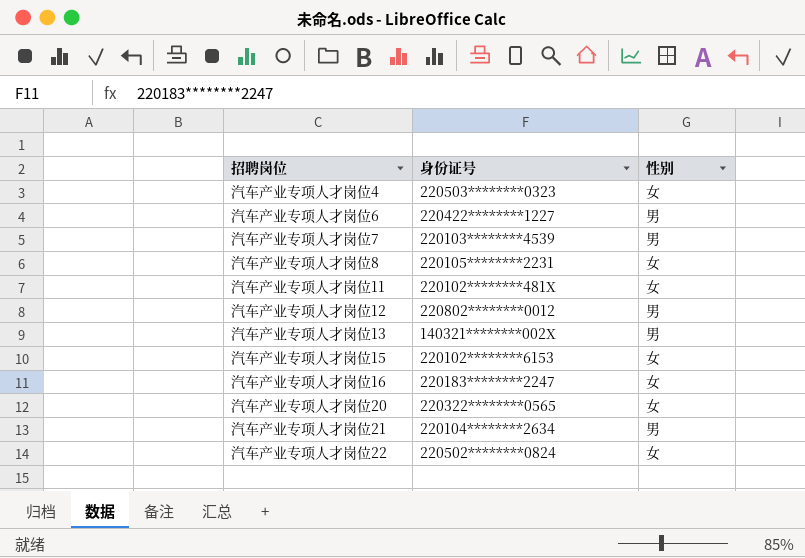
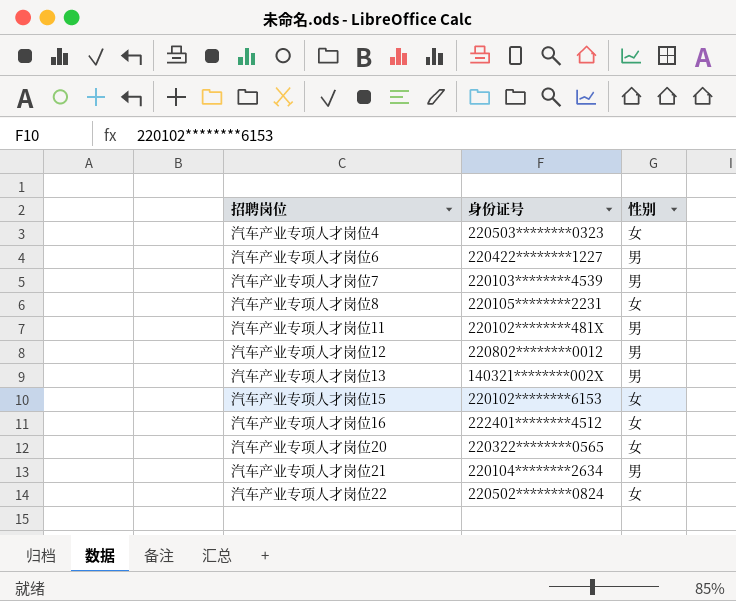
汽车产业专项人才岗位11 | 性别: 女 -> 男
汽车产业专项人才岗位16 | 身份证号: 220183********2247 -> 222401********4512

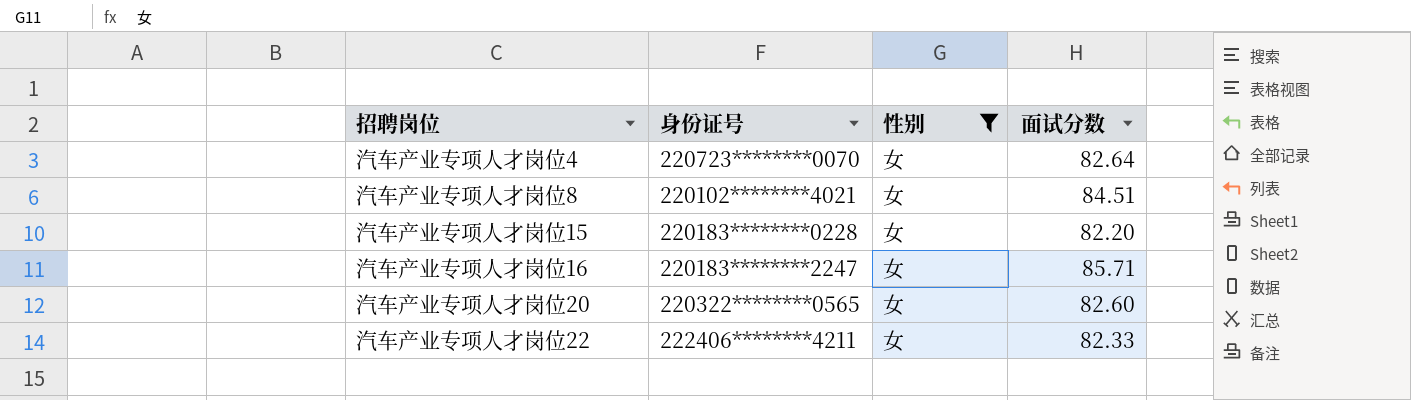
filter: none -> 性别 = 女
column 面试分数 | position: none -> 4
汽车产业专项人才岗位4 | 身份证号: 220503********0323 -> 220723********0070
汽车产业专项人才岗位8 | 身份证号: 220105********2231 -> 220102********4021
汽车产业专项人才岗位15 | 身份证号: 220102********6153 -> 220183********0228
汽车产业专项人才岗位16 | 身份证号: 222401********4512 -> 220183********2247
汽车产业专项人才岗位22 | 身份证号: 220502********0824 -> 222406********4211

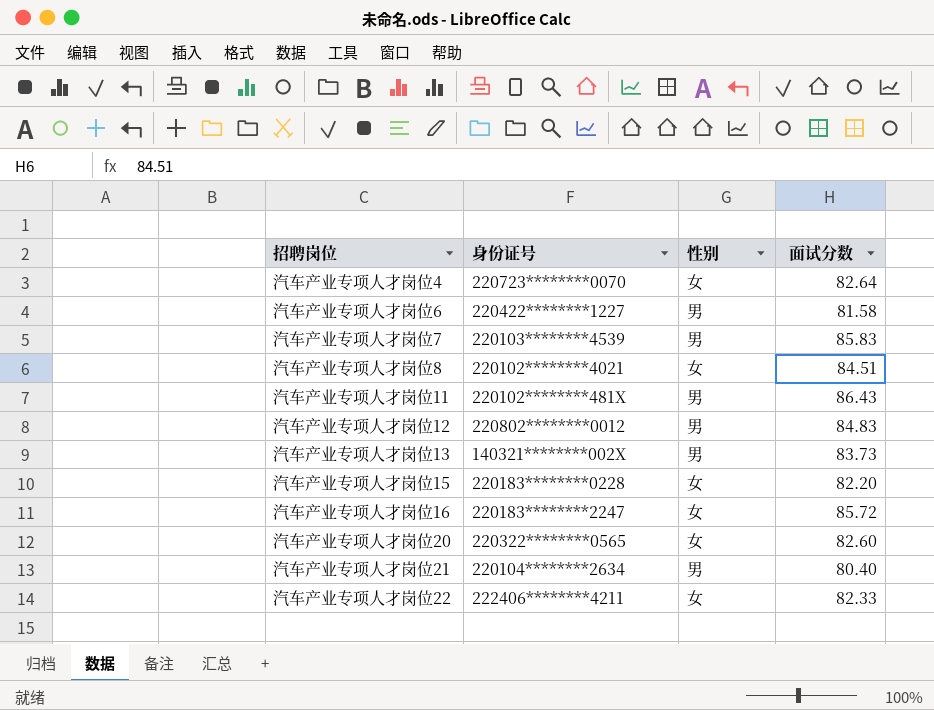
filter: 性别 = 女 -> none
汽车产业专项人才岗位16 | 面试分数: 85.71 -> 85.72

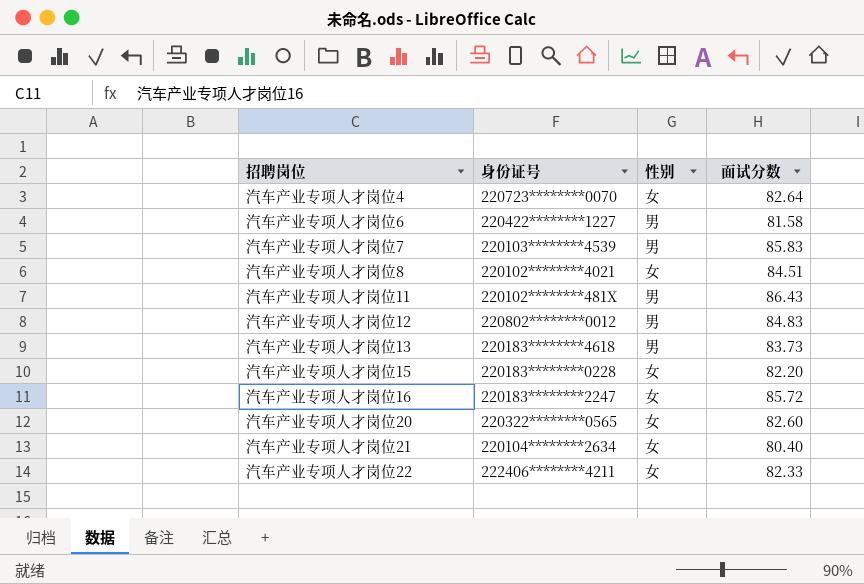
汽车产业专项人才岗位13 | 身份证号: 140321********002X -> 220183********4618
汽车产业专项人才岗位21 | 性别: 男 -> 女

